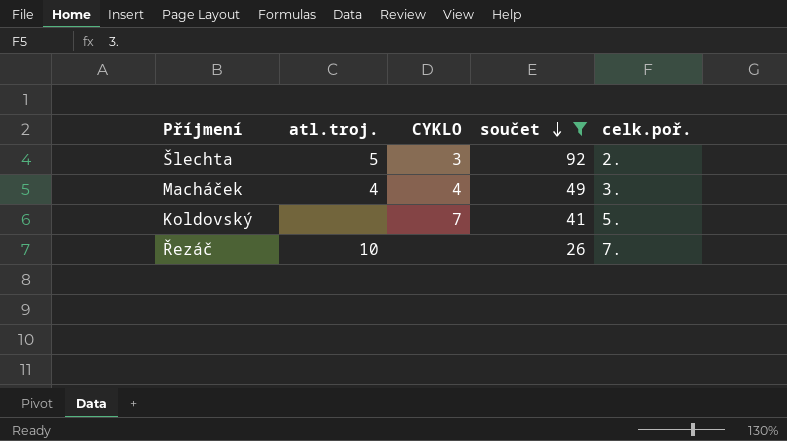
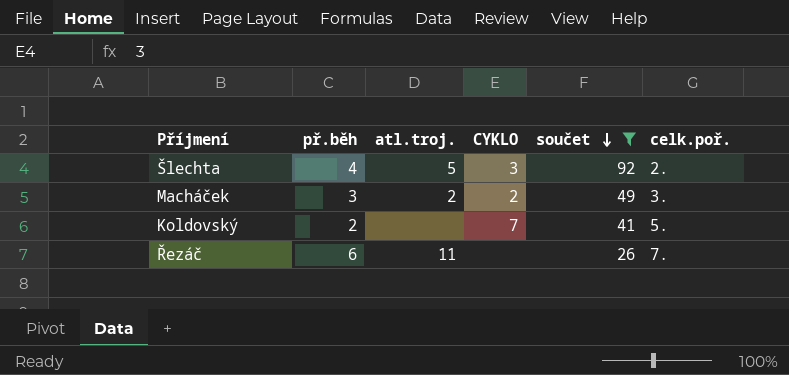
column př.běh | position: none -> 2
Macháček | atl.troj.: 4 -> 2
Macháček | CYKLO: 4 -> 2
Řezáč | atl.troj.: 10 -> 11

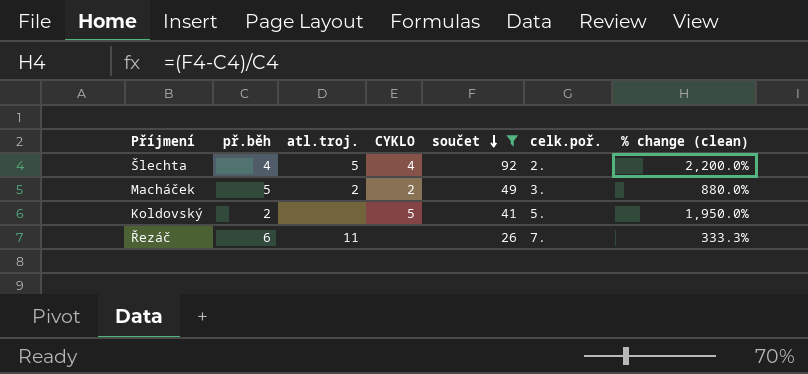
column % change (clean) | formula: none -> ([součet] - [př.běh]) / [př.běh]
Šlechta | CYKLO: 3 -> 4
Macháček | př.běh: 3 -> 5
Koldovský | CYKLO: 7 -> 5

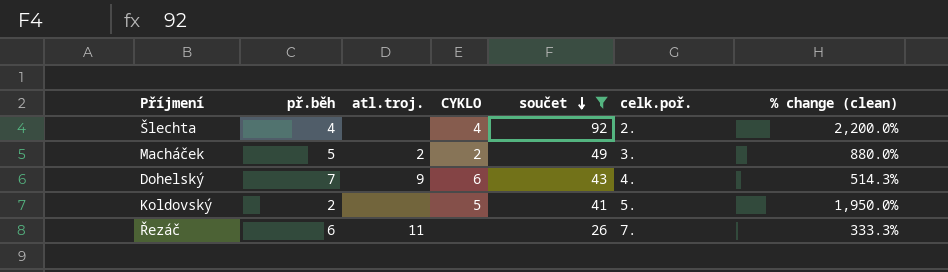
Šlechta | atl.troj.: 5 -> none
row Dohelský: none -> 7 | 9 | 6 | 43 | 4. | 514.3%

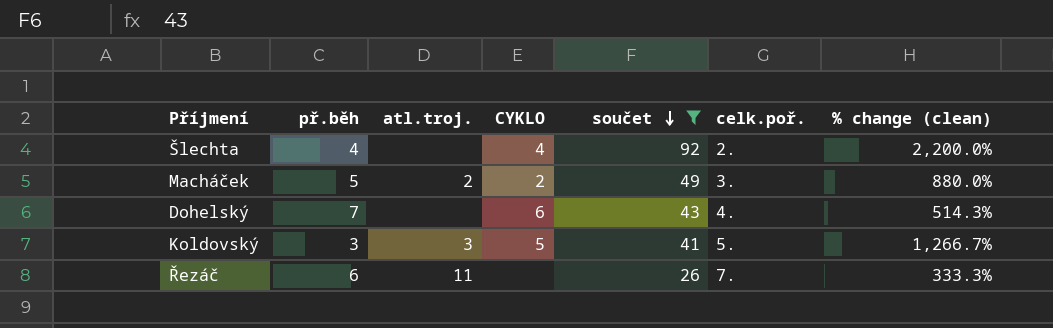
Dohelský | atl.troj.: 9 -> none
Koldovský | př.běh: 2 -> 3
Koldovský | atl.troj.: none -> 3
Koldovský | % change (clean): 1,950.0% -> 1,266.7%

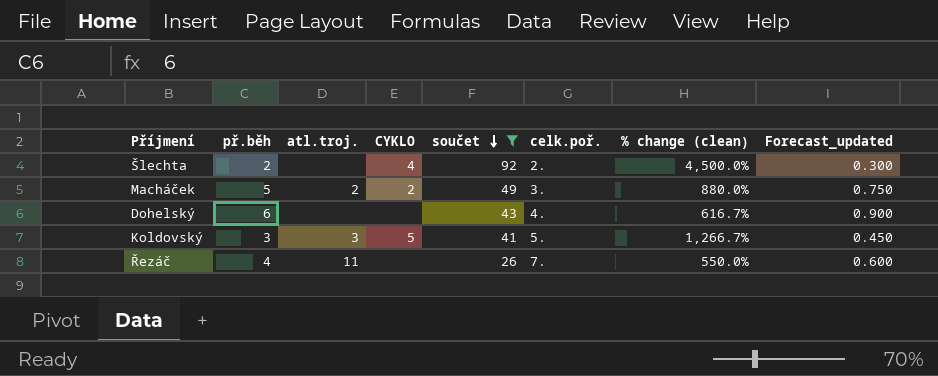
column Forecast_updated | formula: none -> [př.běh] * 0.15
Šlechta | př.běh: 4 -> 2
Šlechta | % change (clean): 2,200.0% -> 4,500.0%
Dohelský | př.běh: 7 -> 6
Dohelský | CYKLO: 6 -> none
Dohelský | % change (clean): 514.3% -> 616.7%
Řezáč | př.běh: 6 -> 4
Řezáč | % change (clean): 333.3% -> 550.0%

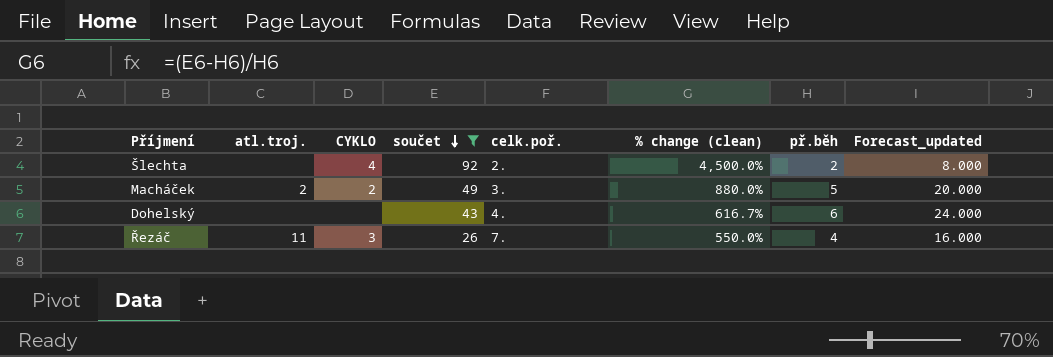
column př.běh | position: 2 -> 7
column Forecast_updated | formula: [př.běh] * 0.15 -> [př.běh] * 4
row Koldovský: 3 | 3 | 5 | 41 | 5. | 1,266.7% | 0.450 -> none
Řezáč | CYKLO: none -> 3

